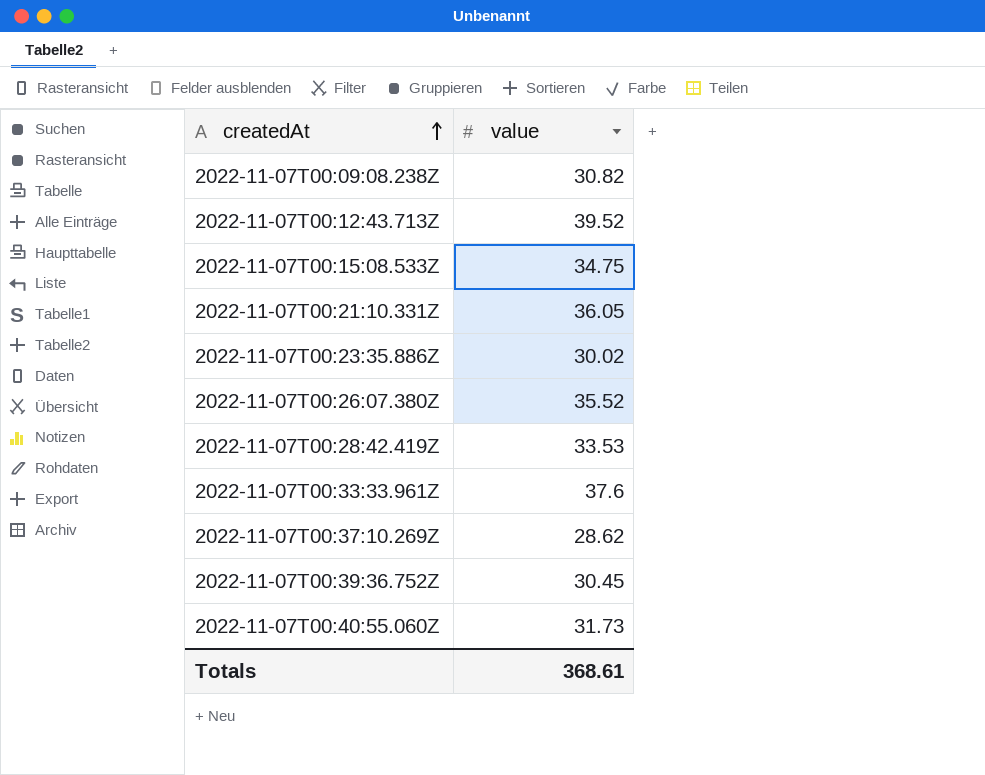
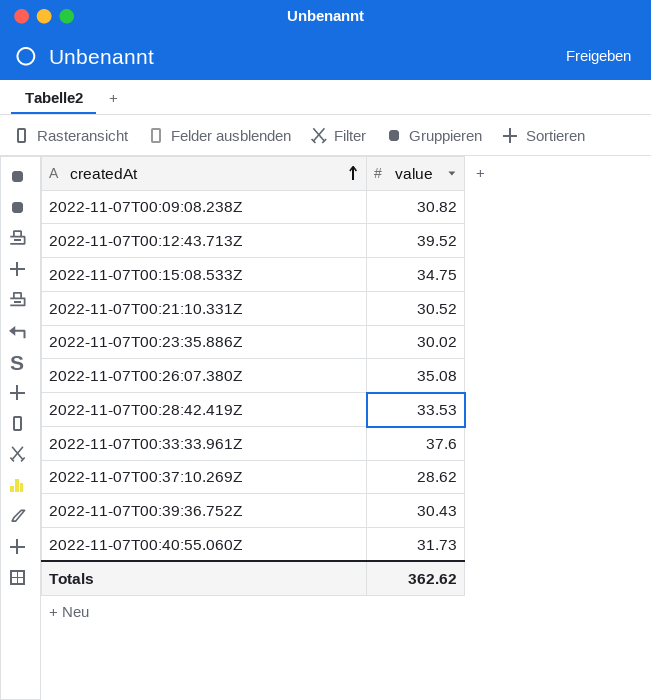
2022-11-07T00:21:10.331Z | value: 36.05 -> 30.52
2022-11-07T00:26:07.380Z | value: 35.52 -> 35.08
2022-11-07T00:39:36.752Z | value: 30.45 -> 30.43
Totals | value: 368.61 -> 362.62

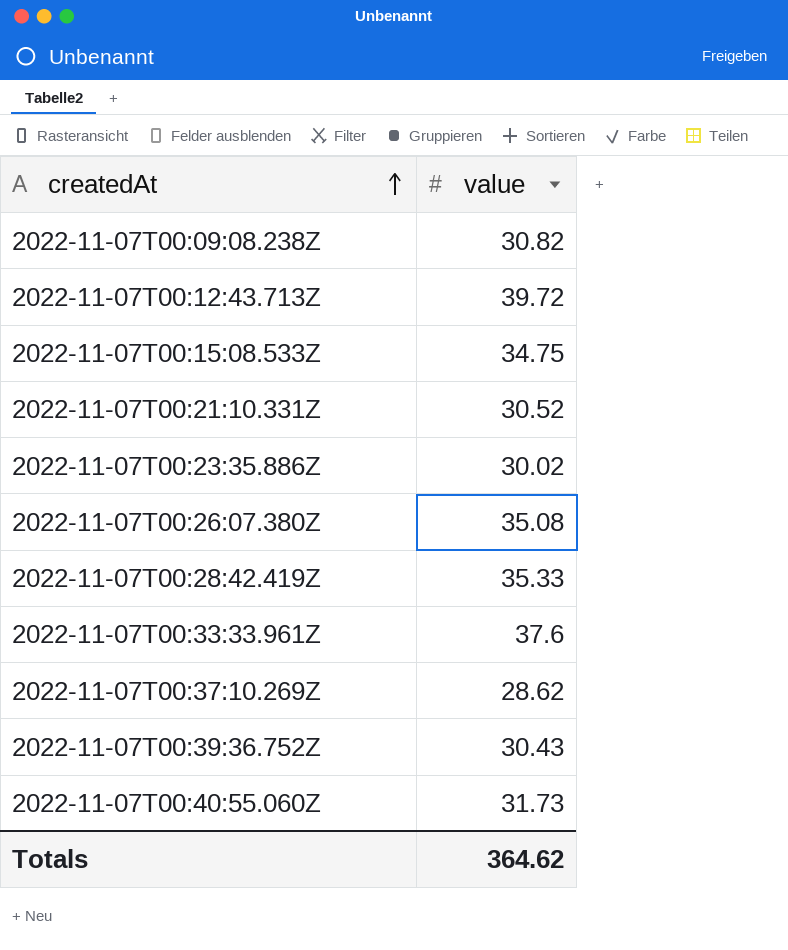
2022-11-07T00:12:43.713Z | value: 39.52 -> 39.72
2022-11-07T00:28:42.419Z | value: 33.53 -> 35.33
Totals | value: 362.62 -> 364.62

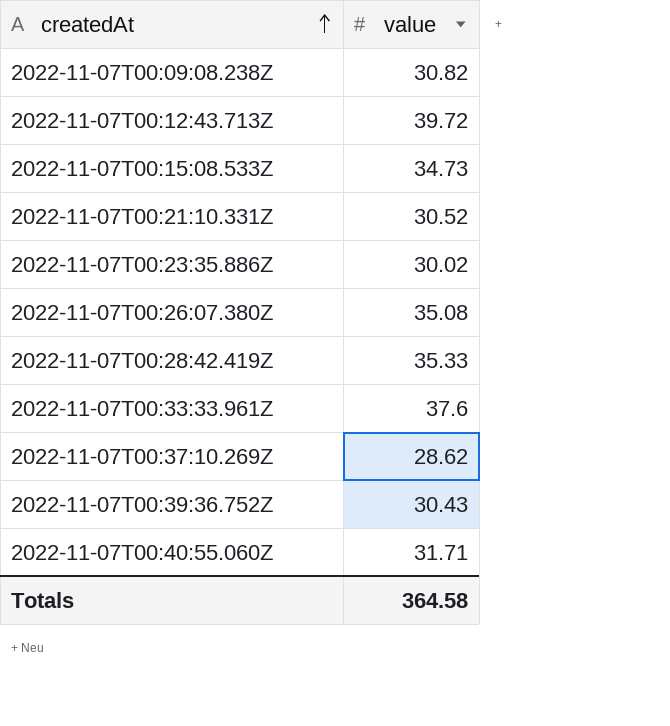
2022-11-07T00:15:08.533Z | value: 34.75 -> 34.73
2022-11-07T00:40:55.060Z | value: 31.73 -> 31.71
Totals | value: 364.62 -> 364.58

